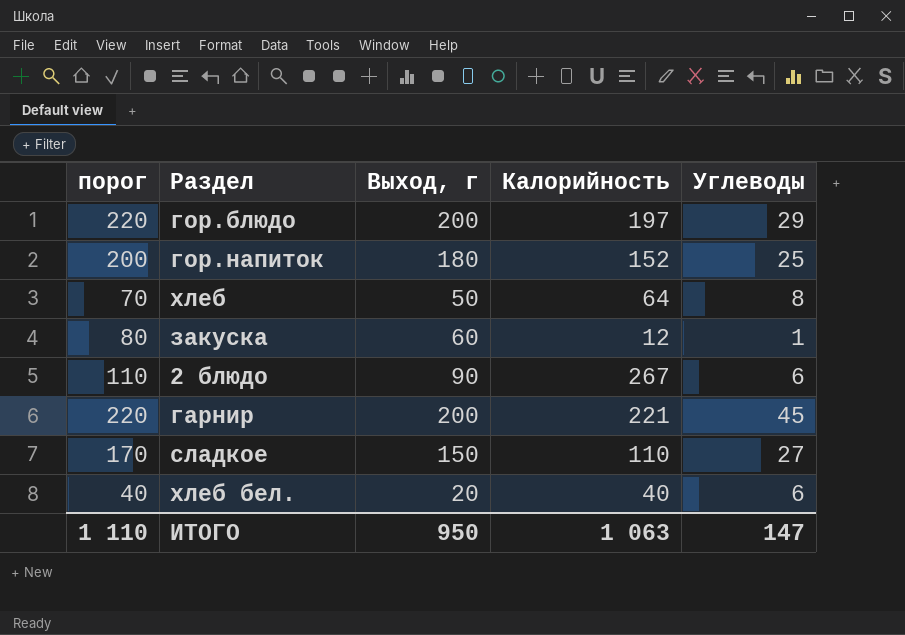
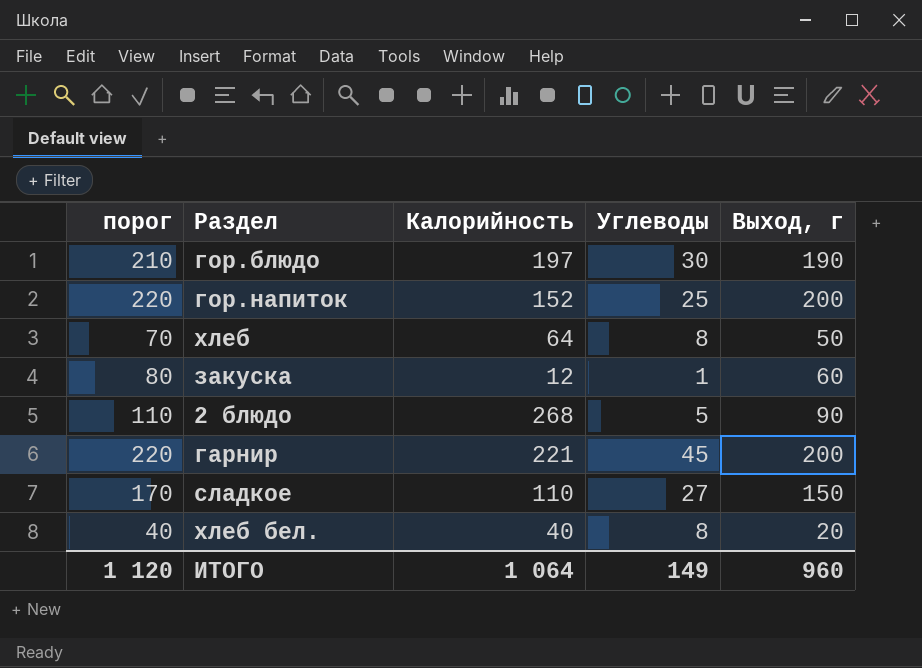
column Выход, г | position: 3 -> 5
гор.блюдо | порог: 220 -> 210
гор.блюдо | Углеводы: 29 -> 30
гор.блюдо | Выход, г: 200 -> 190
гор.напиток | порог: 200 -> 220
гор.напиток | Выход, г: 180 -> 200
2 блюдо | Калорийность: 267 -> 268
2 блюдо | Углеводы: 6 -> 5
хлеб бел. | Углеводы: 6 -> 8
ИТОГО | порог: 1 110 -> 1 120
ИТОГО | Калорийность: 1 063 -> 1 064
ИТОГО | Углеводы: 147 -> 149
ИТОГО | Выход, г: 950 -> 960

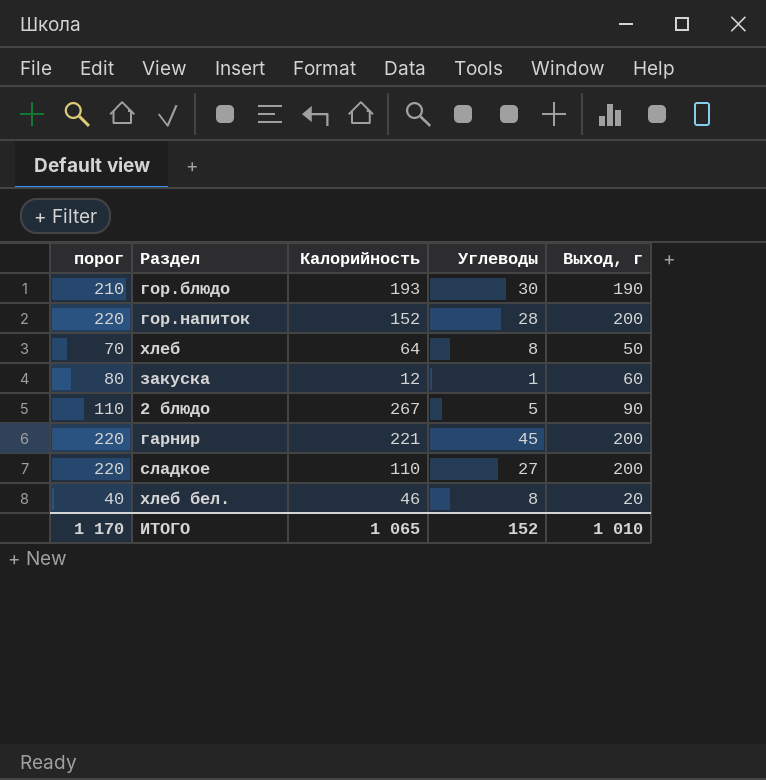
гор.блюдо | Калорийность: 197 -> 193
гор.напиток | Углеводы: 25 -> 28
2 блюдо | Калорийность: 268 -> 267
сладкое | порог: 170 -> 220
сладкое | Выход, г: 150 -> 200
хлеб бел. | Калорийность: 40 -> 46
ИТОГО | порог: 1 120 -> 1 170
ИТОГО | Калорийность: 1 064 -> 1 065
ИТОГО | Углеводы: 149 -> 152
ИТОГО | Выход, г: 960 -> 1 010

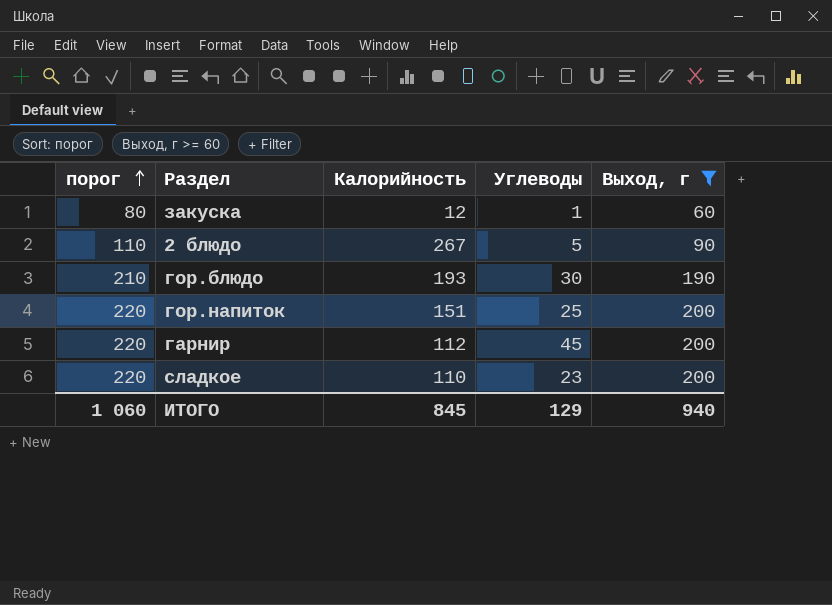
filter: none -> Выход, г >= 60
row order: none -> порог ascending
гор.напиток | Калорийность: 152 -> 151
гор.напиток | Углеводы: 28 -> 25
гарнир | Калорийность: 221 -> 112
сладкое | Углеводы: 27 -> 23
ИТОГО | порог: 1 170 -> 1 060
ИТОГО | Калорийность: 1 065 -> 845
ИТОГО | Углеводы: 152 -> 129
ИТОГО | Выход, г: 1 010 -> 940

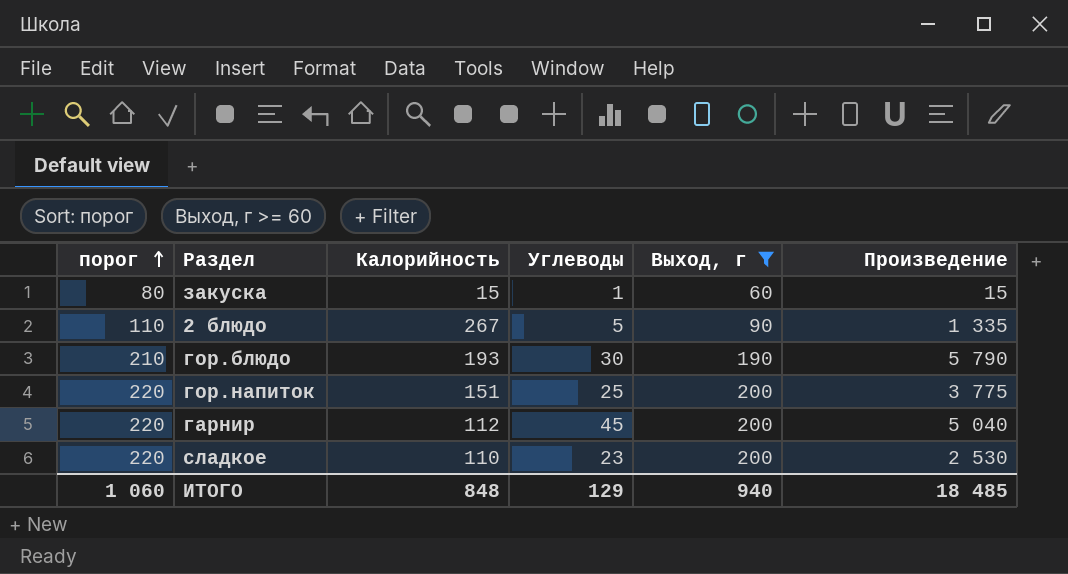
column Произведение | formula: none -> [Калорийность] * [Углеводы]
закуска | Калорийность: 12 -> 15
ИТОГО | Калорийность: 845 -> 848

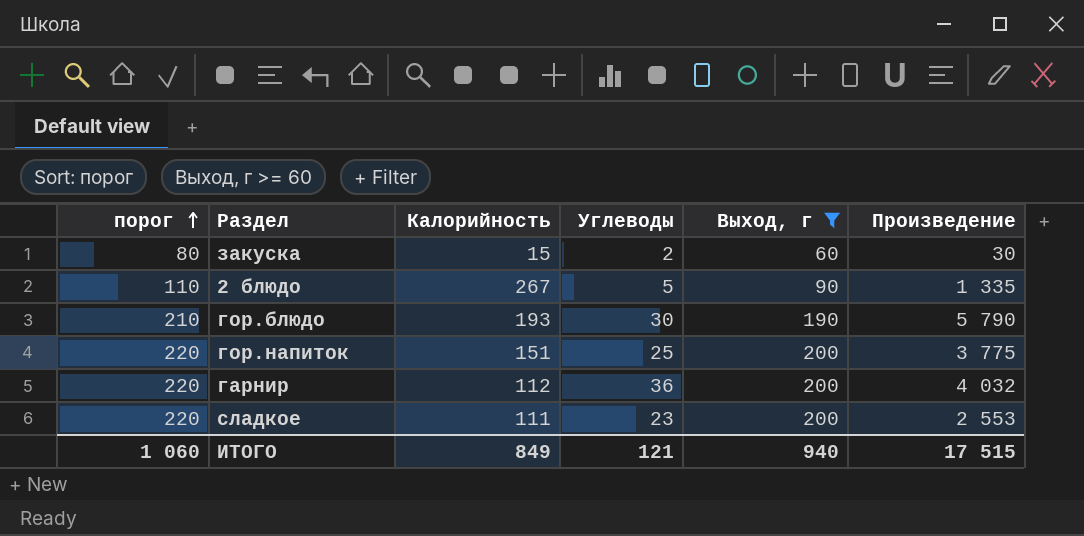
закуска | Углеводы: 1 -> 2
закуска | Произведение: 15 -> 30
гарнир | Углеводы: 45 -> 36
гарнир | Произведение: 5 040 -> 4 032
сладкое | Калорийность: 110 -> 111
сладкое | Произведение: 2 530 -> 2 553
ИТОГО | Калорийность: 848 -> 849
ИТОГО | Углеводы: 129 -> 121
ИТОГО | Произведение: 18 485 -> 17 515

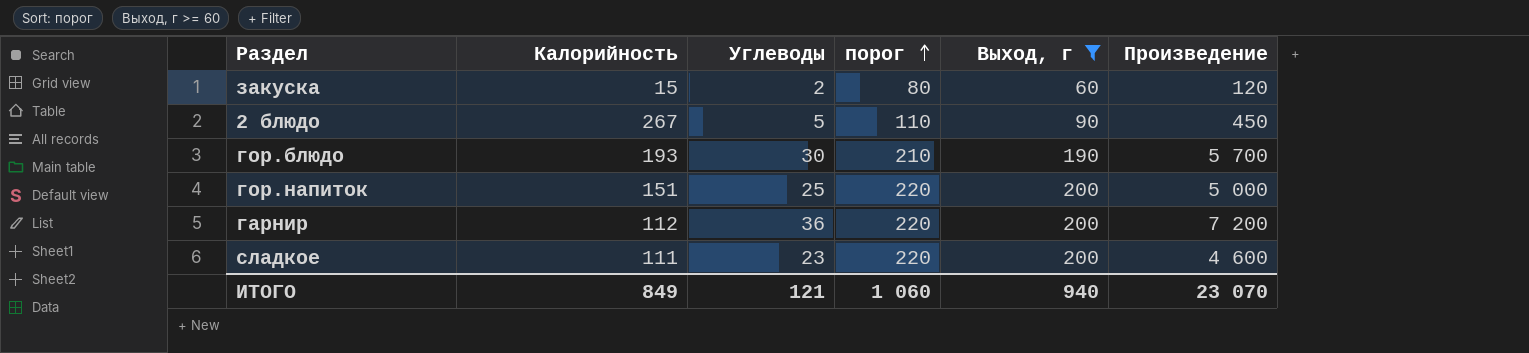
column порог | position: 1 -> 4
column Произведение | formula: [Калорийность] * [Углеводы] -> [Углеводы] * [Выход, г]
ИТОГО | Произведение: 17 515 -> 23 070

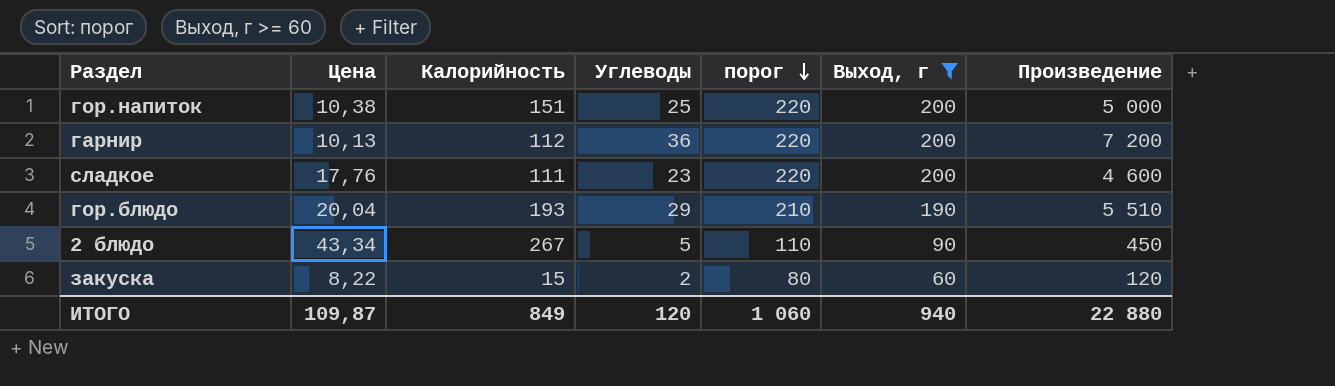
row order: порог ascending -> порог descending
column Цена | position: none -> 2
гор.блюдо | Углеводы: 30 -> 29
гор.блюдо | Произведение: 5 700 -> 5 510
ИТОГО | Углеводы: 121 -> 120
ИТОГО | Произведение: 23 070 -> 22 880

